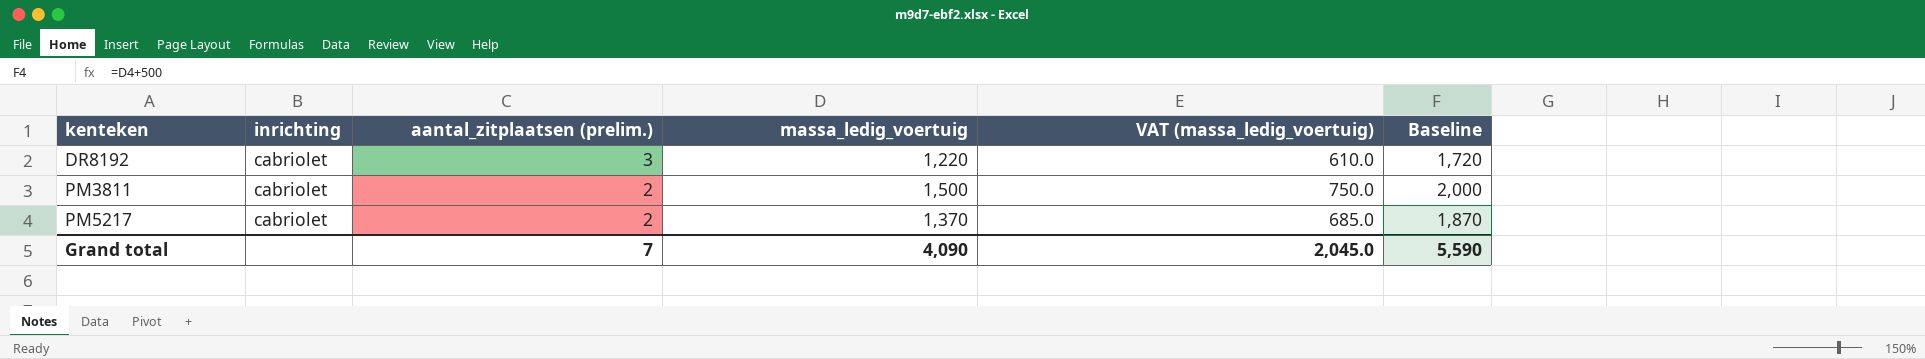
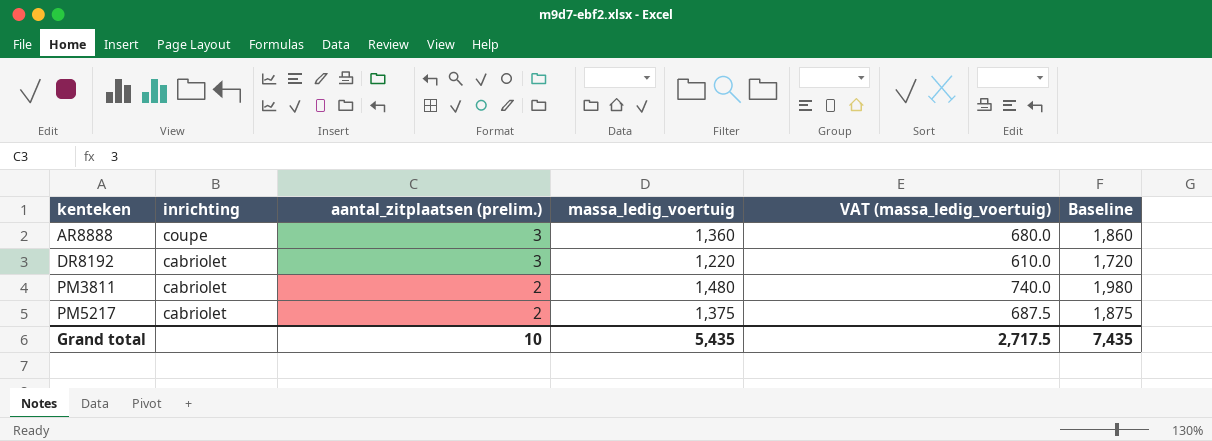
row AR8888: none -> coupe | 3 | 1,360 | 680.0 | 1,860
PM3811 | massa_ledig_voertuig: 1,500 -> 1,480
PM3811 | VAT (massa_ledig_voertuig): 750.0 -> 740.0
PM3811 | Baseline: 2,000 -> 1,980
PM5217 | massa_ledig_voertuig: 1,370 -> 1,375
PM5217 | VAT (massa_ledig_voertuig): 685.0 -> 687.5
PM5217 | Baseline: 1,870 -> 1,875
Grand total | aantal_zitplaatsen (prelim.): 7 -> 10
Grand total | massa_ledig_voertuig: 4,090 -> 5,435
Grand total | VAT (massa_ledig_voertuig): 2,045.0 -> 2,717.5
Grand total | Baseline: 5,590 -> 7,435

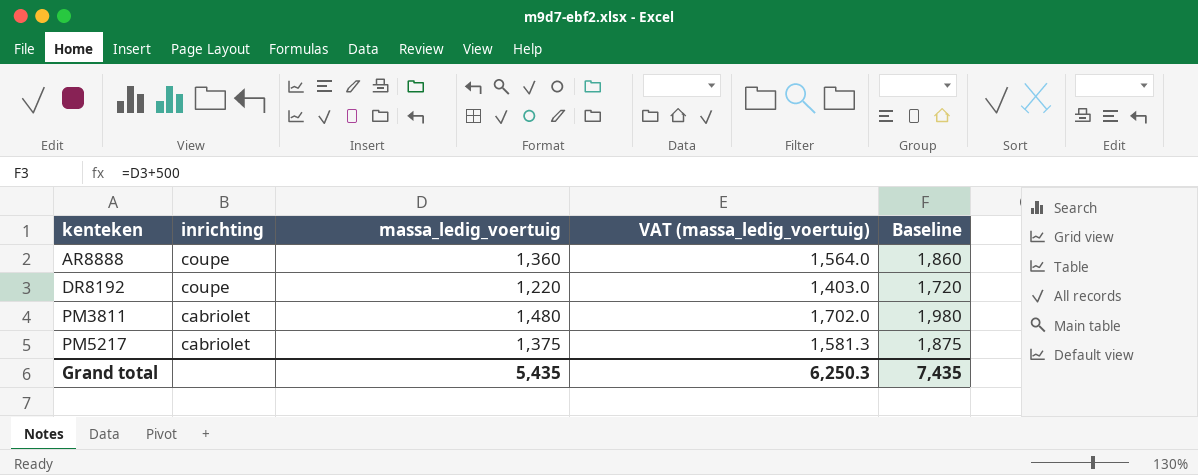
column aantal_zitplaatsen (prelim.) | position: 3 -> none
column VAT (massa_ledig_voertuig) | formula: [massa_ledig_voertuig] * 0.5 -> [massa_ledig_voertuig] * 1.15
DR8192 | inrichting: cabriolet -> coupe
Grand total | VAT (massa_ledig_voertuig): 2,717.5 -> 6,250.3

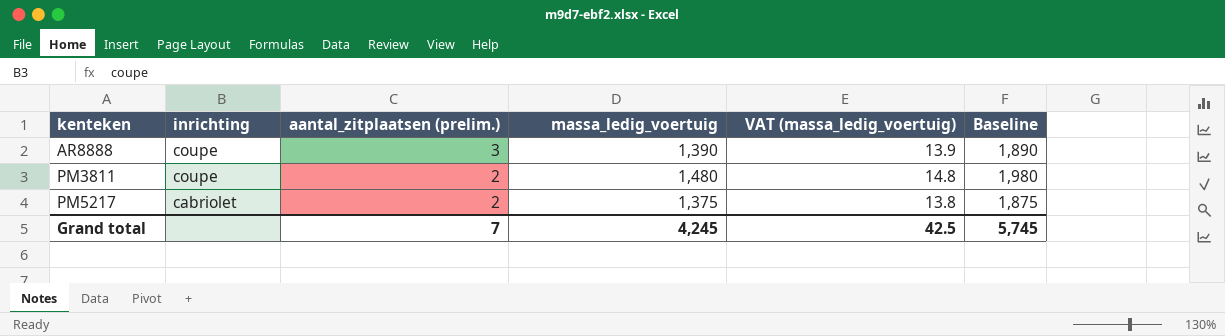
column aantal_zitplaatsen (prelim.) | position: none -> 3
column VAT (massa_ledig_voertuig) | formula: [massa_ledig_voertuig] * 1.15 -> [massa_ledig_voertuig] * 0.01
row DR8192: coupe | 1,220 | 1,403.0 | 1,720 -> none
AR8888 | massa_ledig_voertuig: 1,360 -> 1,390
AR8888 | Baseline: 1,860 -> 1,890
PM3811 | inrichting: cabriolet -> coupe
Grand total | massa_ledig_voertuig: 5,435 -> 4,245
Grand total | VAT (massa_ledig_voertuig): 6,250.3 -> 42.5
Grand total | Baseline: 7,435 -> 5,745

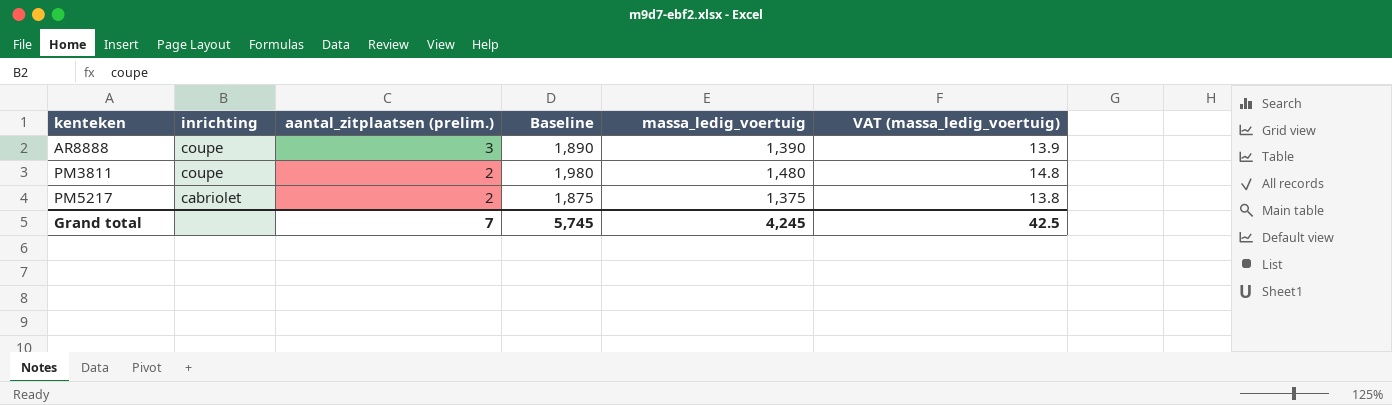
column Baseline | position: 6 -> 4

